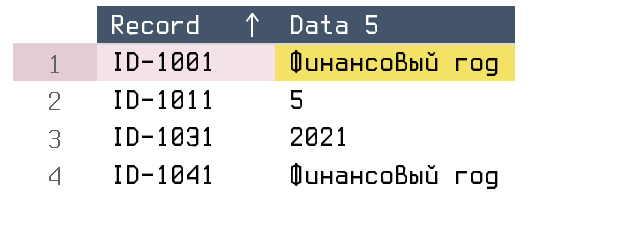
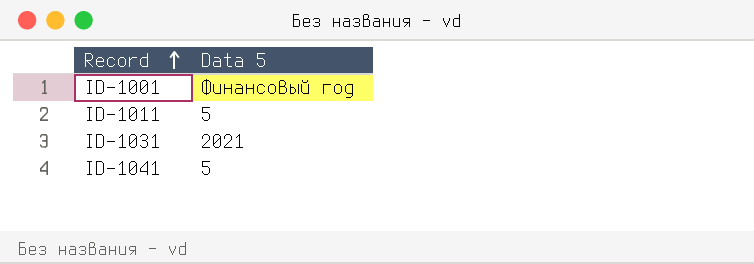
ID-1041 | Data 5: Финансовый год -> 5

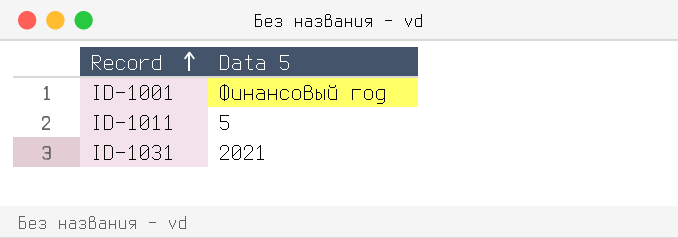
row ID-1041: 5 -> none

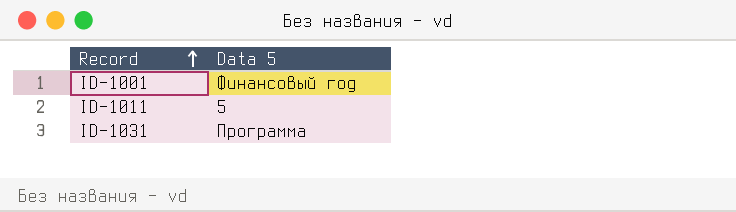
ID-1031 | Data 5: 2021 -> Программа

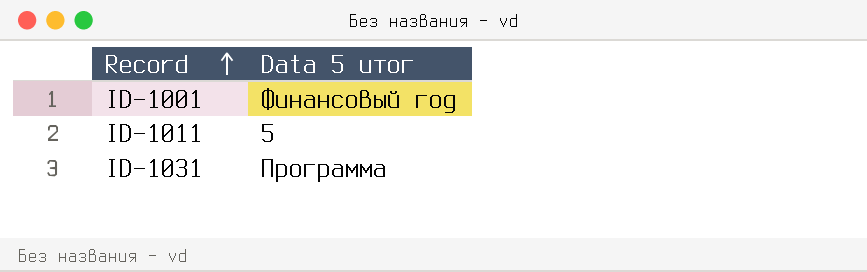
column name: Data 5 -> Data 5 итог

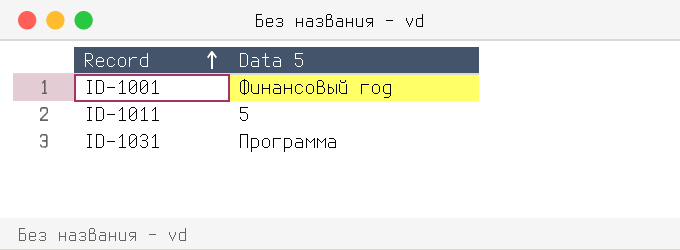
column name: Data 5 итог -> Data 5

